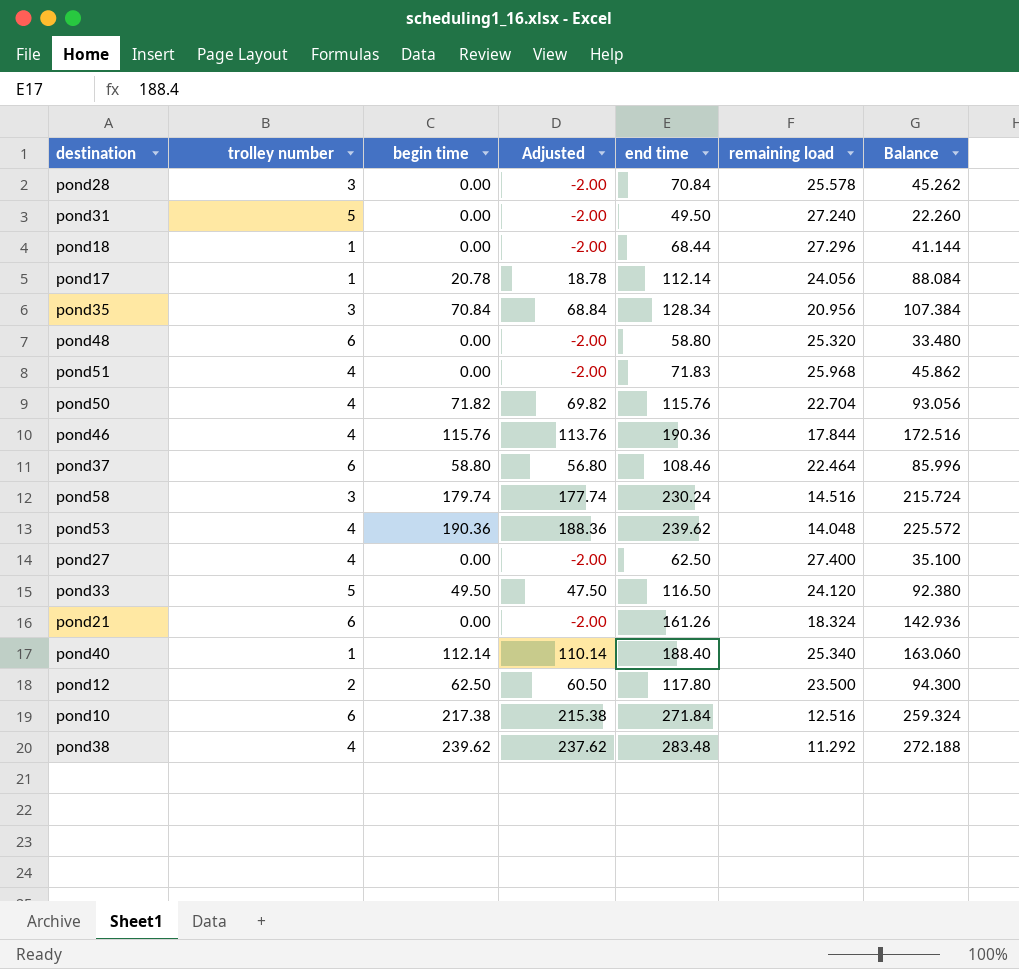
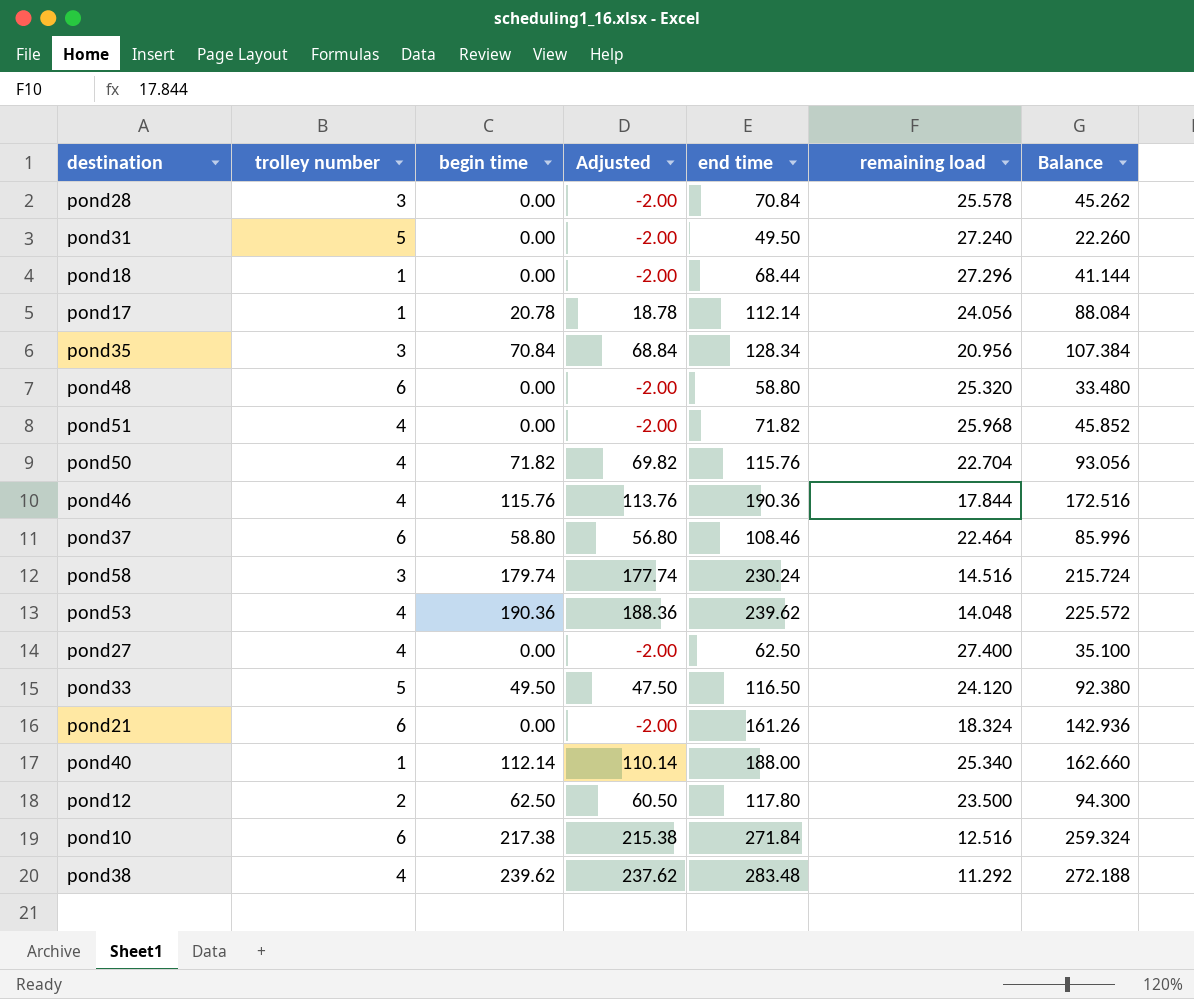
pond51 | end time: 71.83 -> 71.82
pond51 | Balance: 45.862 -> 45.852
pond40 | end time: 188.40 -> 188.00
pond40 | Balance: 163.060 -> 162.660

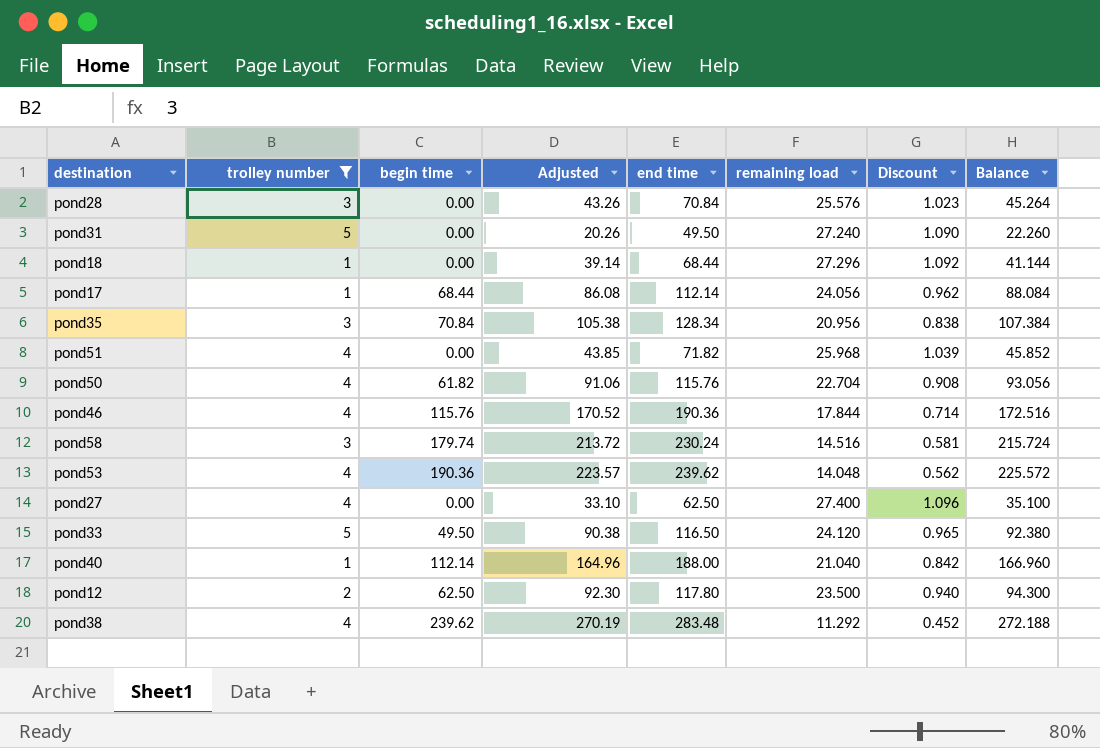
filter: none -> trolley number != 6
column Adjusted | formula: [begin time] - 2 -> [Balance] - 2
column Discount | formula: none -> [remaining load] * 0.04
pond28 | remaining load: 25.578 -> 25.576
pond28 | Balance: 45.262 -> 45.264
pond17 | begin time: 20.78 -> 68.44
pond50 | begin time: 71.82 -> 61.82
pond40 | remaining load: 25.340 -> 21.040
pond40 | Balance: 162.660 -> 166.960

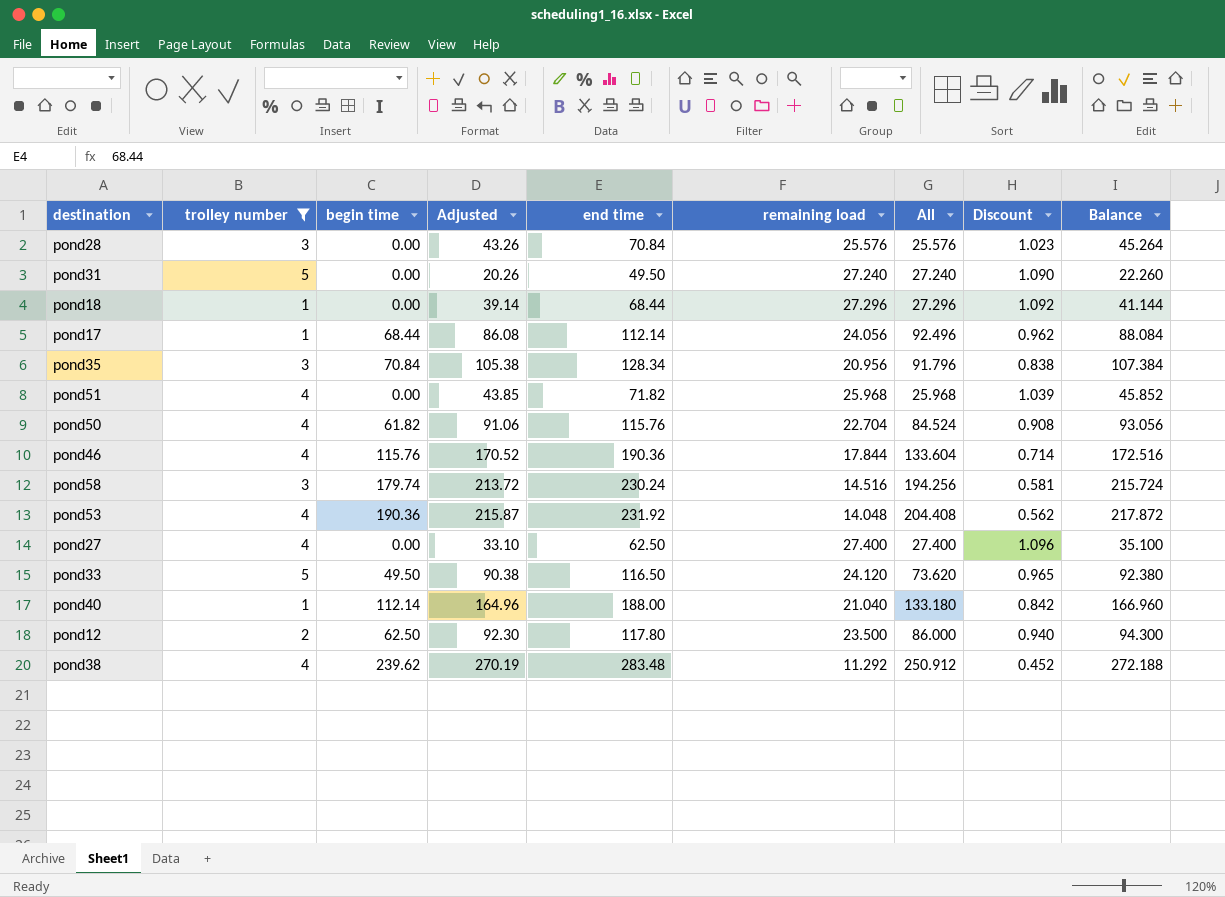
column All | formula: none -> [begin time] + [remaining load]
pond53 | Adjusted: 223.57 -> 215.87
pond53 | end time: 239.62 -> 231.92
pond53 | Balance: 225.572 -> 217.872

